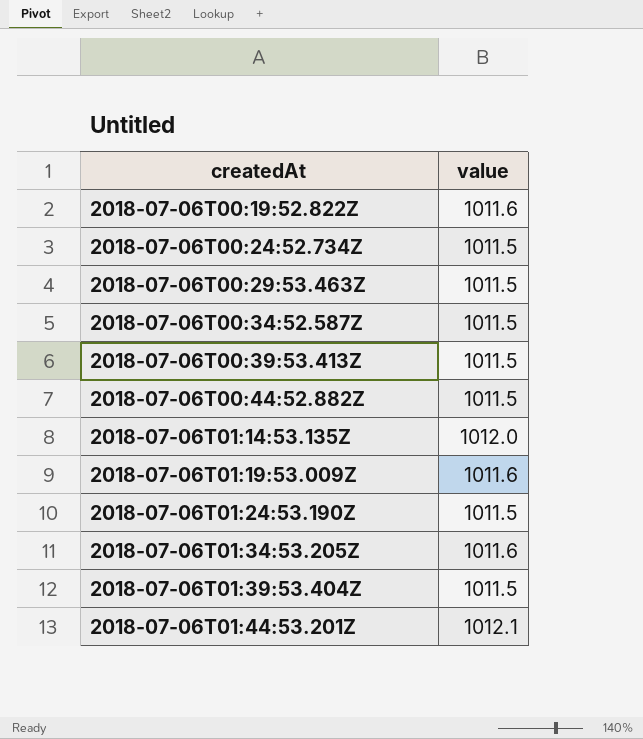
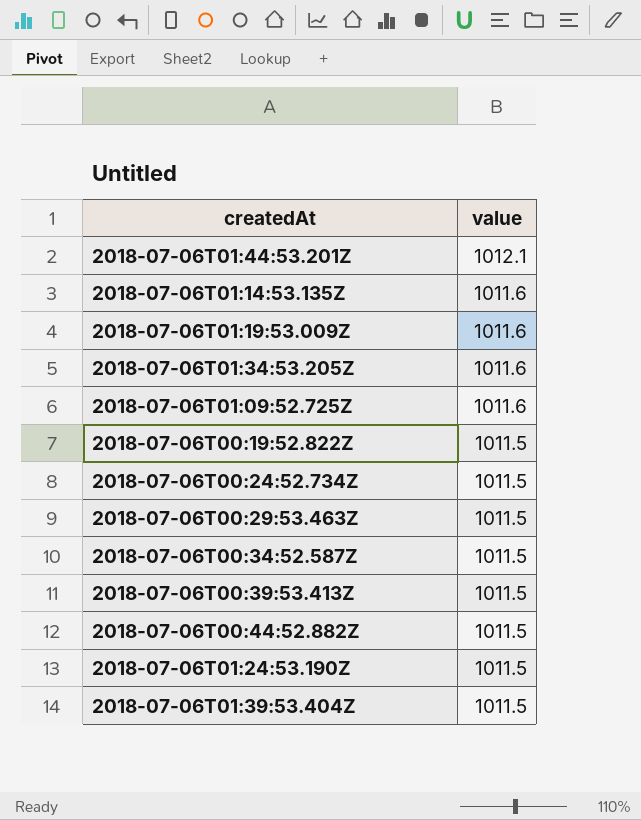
row order: createdAt ascending -> value descending
2018-07-06T01:14:53.135Z | value: 1012.0 -> 1011.6
row 2018-07-06T01:09:52.725Z: none -> 1011.6
2018-07-06T00:19:52.822Z | value: 1011.6 -> 1011.5

